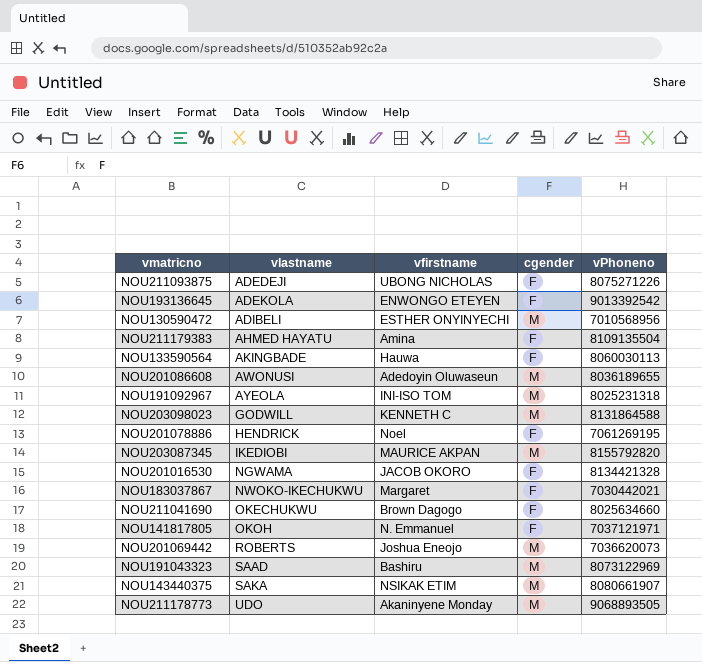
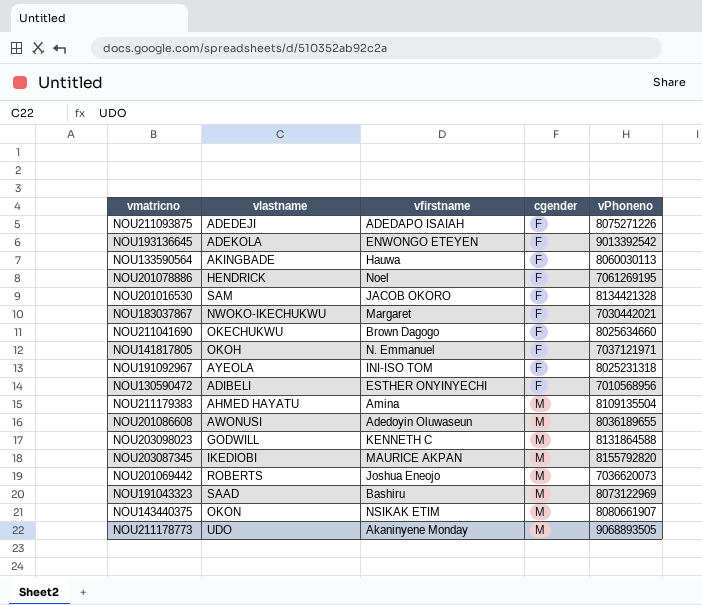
row order: vlastname ascending -> cgender ascending
NOU211093875 | vfirstname: UBONG NICHOLAS -> ADEDAPO ISAIAH
NOU201016530 | vlastname: NGWAMA -> SAM
NOU191092967 | cgender: M -> F
NOU130590472 | cgender: M -> F
NOU211179383 | cgender: F -> M
NOU143440375 | vlastname: SAKA -> OKON

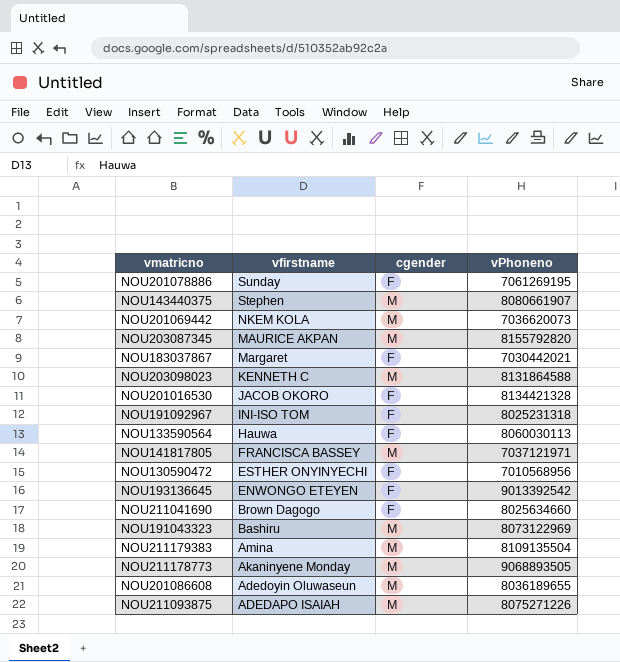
row order: cgender ascending -> vfirstname descending
column vlastname | position: 2 -> none
NOU201078886 | vfirstname: Noel -> Sunday
NOU143440375 | vfirstname: NSIKAK ETIM -> Stephen
NOU201069442 | vfirstname: Joshua Eneojo -> NKEM KOLA
NOU141817805 | vfirstname: N. Emmanuel -> FRANCISCA BASSEY
NOU141817805 | cgender: F -> M
NOU211093875 | cgender: F -> M

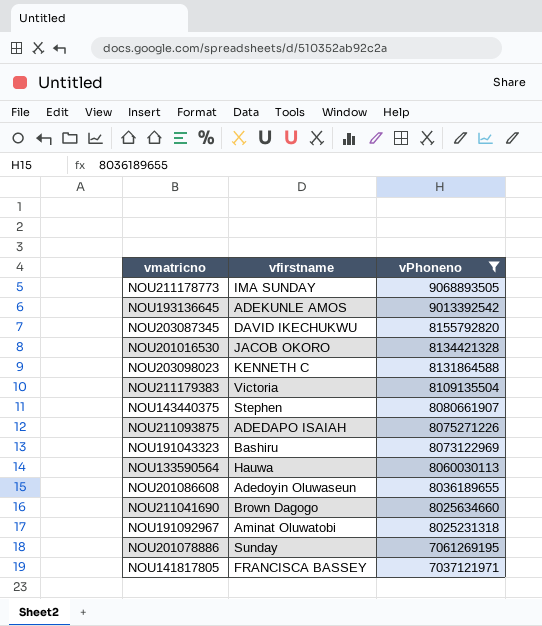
filter: none -> vPhoneno >= 7037121971
row order: vfirstname descending -> vPhoneno descending
column cgender | position: 3 -> none
NOU211178773 | vfirstname: Akaninyene Monday -> IMA SUNDAY
NOU193136645 | vfirstname: ENWONGO ETEYEN -> ADEKUNLE AMOS
NOU203087345 | vfirstname: MAURICE AKPAN -> DAVID IKECHUKWU
NOU211179383 | vfirstname: Amina -> Victoria
NOU191092967 | vfirstname: INI-ISO TOM -> Aminat Oluwatobi

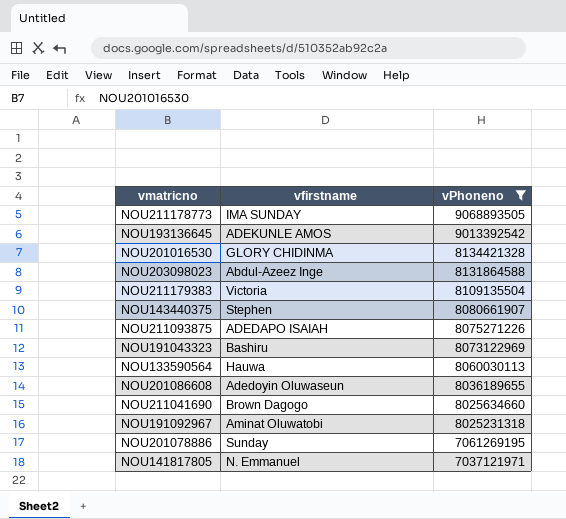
row NOU203087345: DAVID IKECHUKWU | 8155792820 -> none
NOU201016530 | vfirstname: JACOB OKORO -> GLORY CHIDINMA
NOU203098023 | vfirstname: KENNETH C -> Abdul-Azeez Inge
NOU141817805 | vfirstname: FRANCISCA BASSEY -> N. Emmanuel

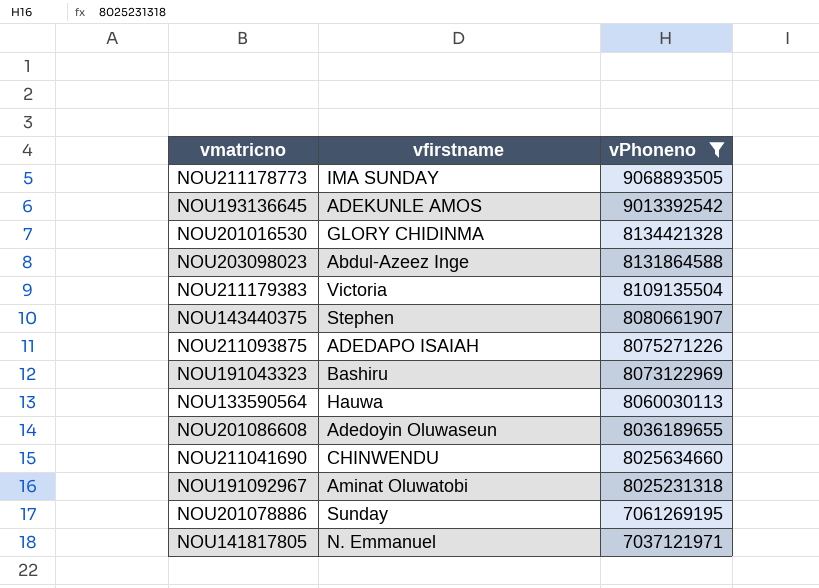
NOU211041690 | vfirstname: Brown Dagogo -> CHINWENDU

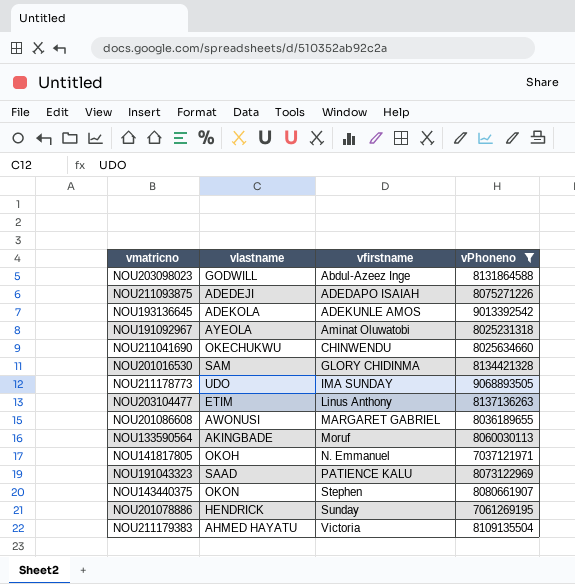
row order: vPhoneno descending -> vfirstname ascending
column vlastname | position: none -> 2
row NOU203104477: none -> ETIM | Linus Anthony | 8137136263
NOU201086608 | vfirstname: Adedoyin Oluwaseun -> MARGARET GABRIEL
NOU133590564 | vfirstname: Hauwa -> Moruf
NOU191043323 | vfirstname: Bashiru -> PATIENCE KALU

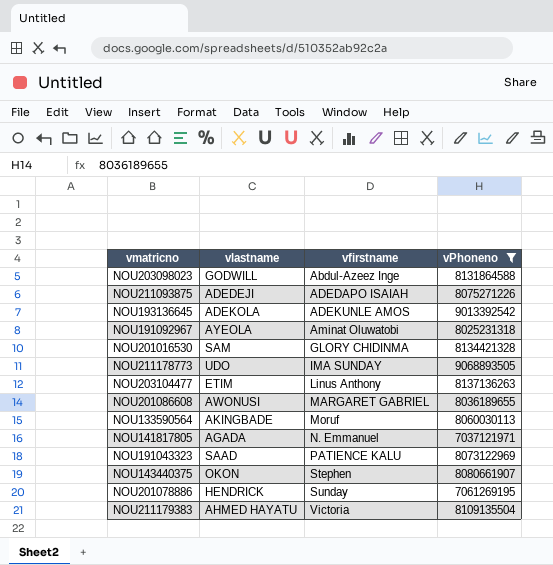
row NOU211041690: OKECHUKWU | CHINWENDU | 8025634660 -> none
NOU141817805 | vlastname: OKOH -> AGADA

